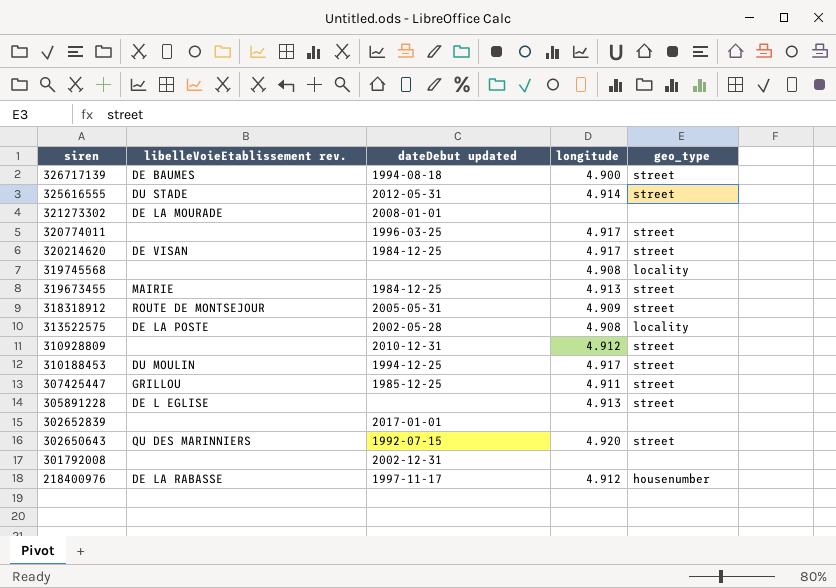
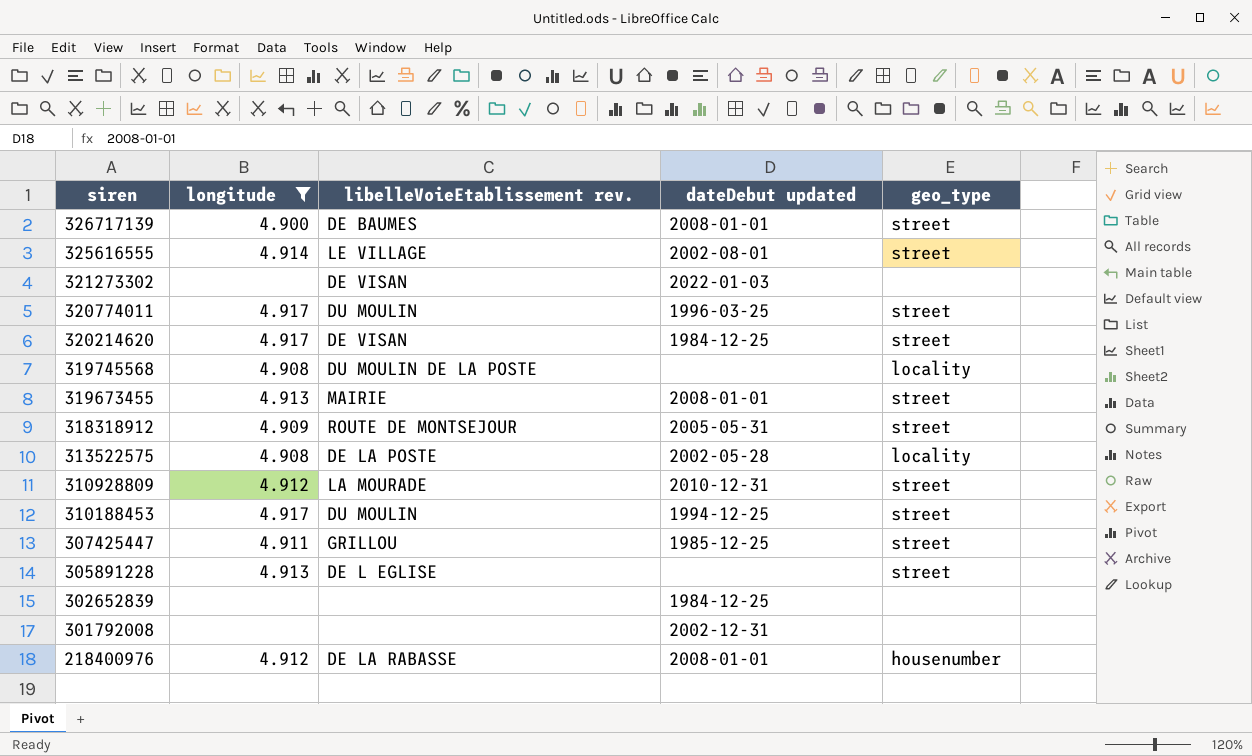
filter: none -> longitude != 4.920
column longitude | position: 4 -> 2
326717139 | dateDebut updated: 1994-08-18 -> 2008-01-01
325616555 | libelleVoieEtablissement rev.: DU STADE -> LE VILLAGE
325616555 | dateDebut updated: 2012-05-31 -> 2002-08-01
321273302 | libelleVoieEtablissement rev.: DE LA MOURADE -> DE VISAN
321273302 | dateDebut updated: 2008-01-01 -> 2022-01-03
320774011 | libelleVoieEtablissement rev.: none -> DU MOULIN
319745568 | libelleVoieEtablissement rev.: none -> DU MOULIN DE LA POSTE
319673455 | dateDebut updated: 1984-12-25 -> 2008-01-01
310928809 | libelleVoieEtablissement rev.: none -> LA MOURADE
302652839 | dateDebut updated: 2017-01-01 -> 1984-12-25
218400976 | dateDebut updated: 1997-11-17 -> 2008-01-01

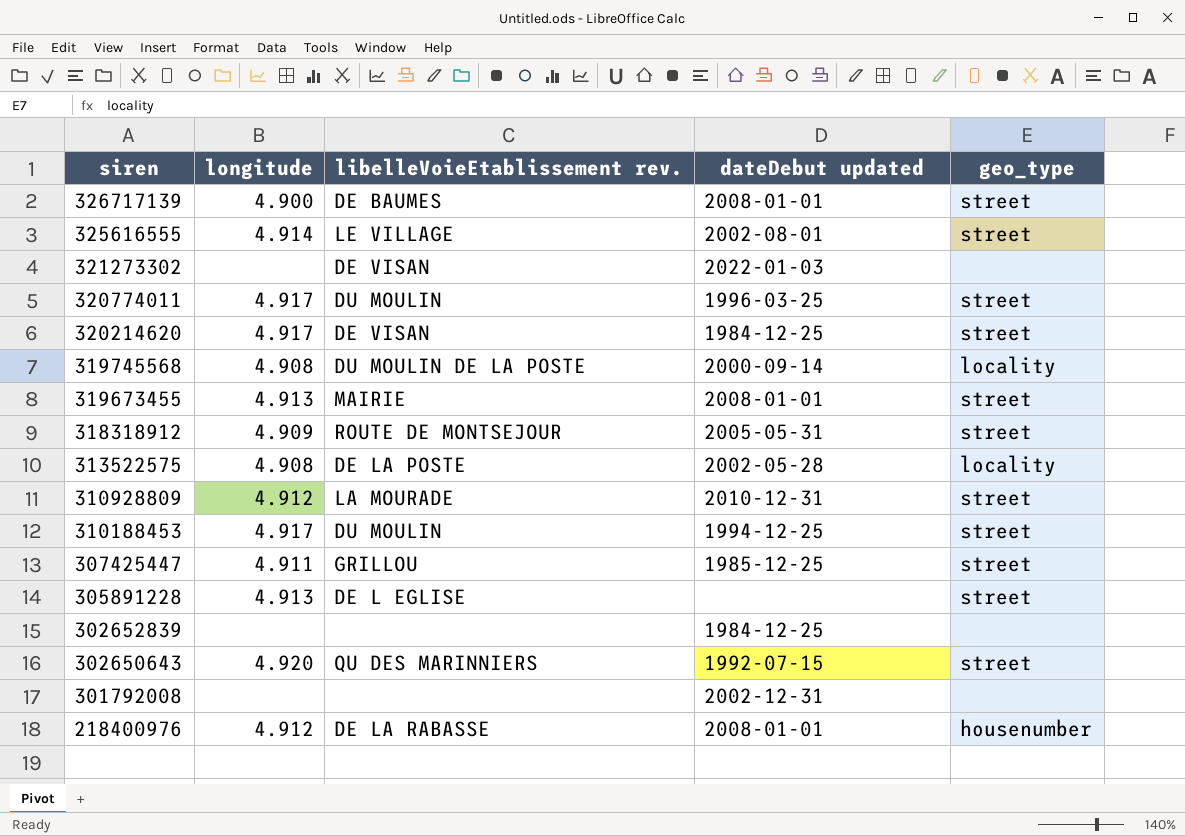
filter: longitude != 4.920 -> none
319745568 | dateDebut updated: none -> 2000-09-14

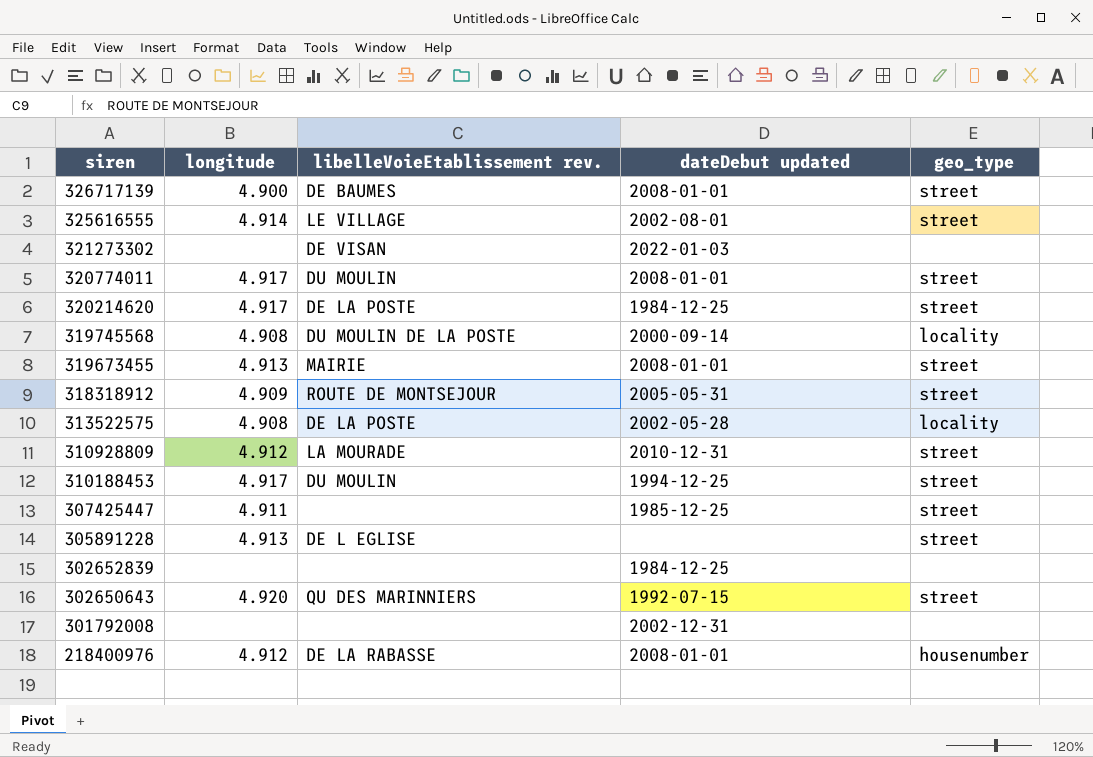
320774011 | dateDebut updated: 1996-03-25 -> 2008-01-01
320214620 | libelleVoieEtablissement rev.: DE VISAN -> DE LA POSTE
307425447 | libelleVoieEtablissement rev.: GRILLOU -> none

